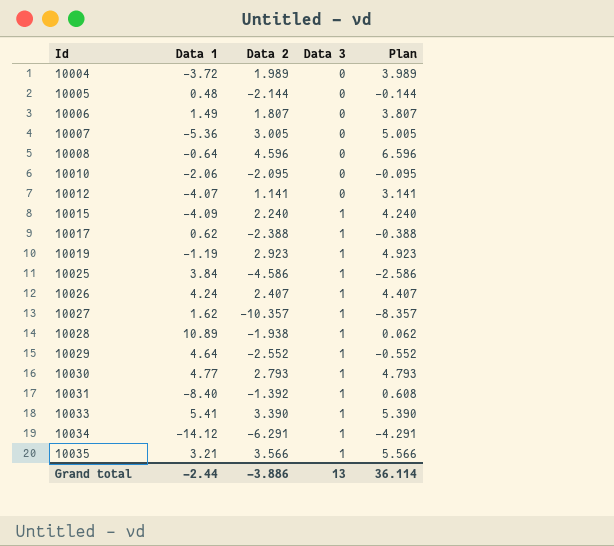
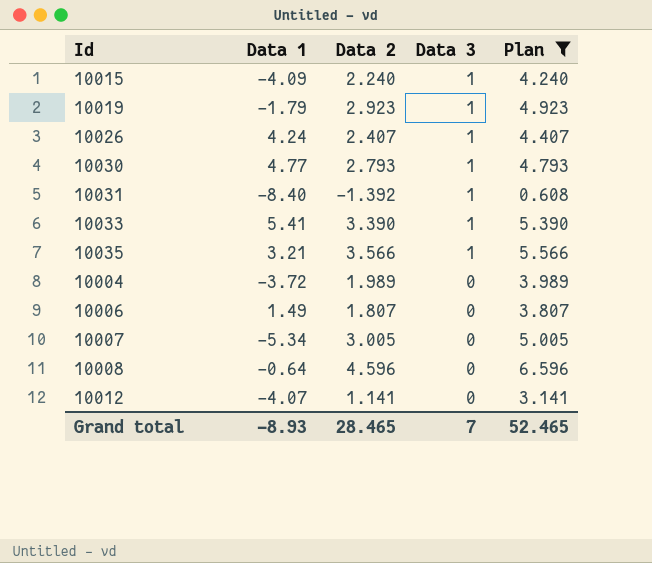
filter: none -> Plan >= 0.608
row order: Id ascending -> Data 3 descending
10019 | Data 1: -1.19 -> -1.79
10007 | Data 1: -5.36 -> -5.34
Grand total | Data 1: -2.44 -> -8.93
Grand total | Data 2: -3.886 -> 28.465
Grand total | Data 3: 13 -> 7
Grand total | Plan: 36.114 -> 52.465

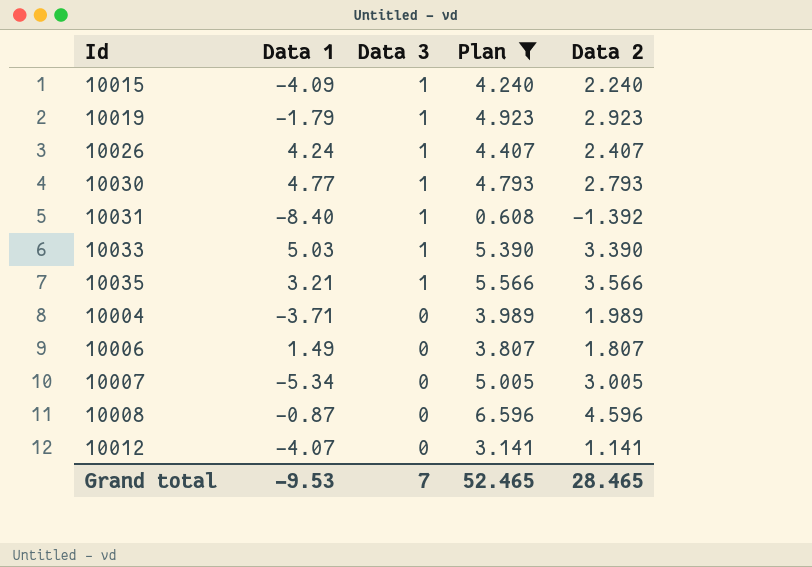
column Data 2 | position: 3 -> 5
10033 | Data 1: 5.41 -> 5.03
10004 | Data 1: -3.72 -> -3.71
10008 | Data 1: -0.64 -> -0.87
Grand total | Data 1: -8.93 -> -9.53

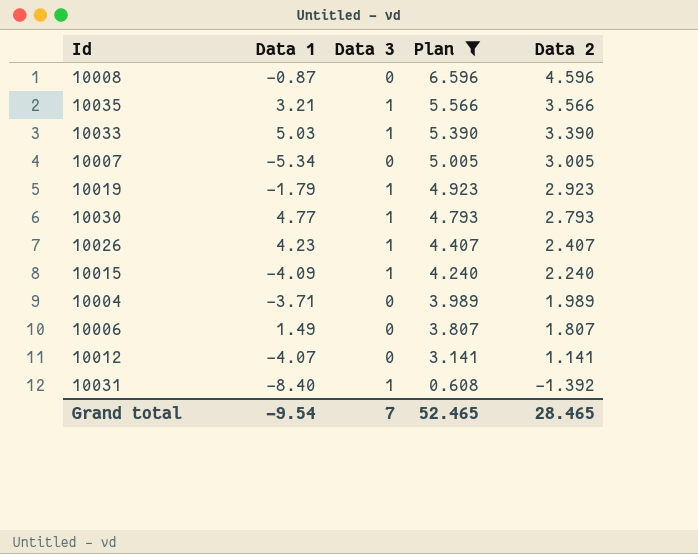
row order: Data 3 descending -> Plan descending
10026 | Data 1: 4.24 -> 4.23
Grand total | Data 1: -9.53 -> -9.54

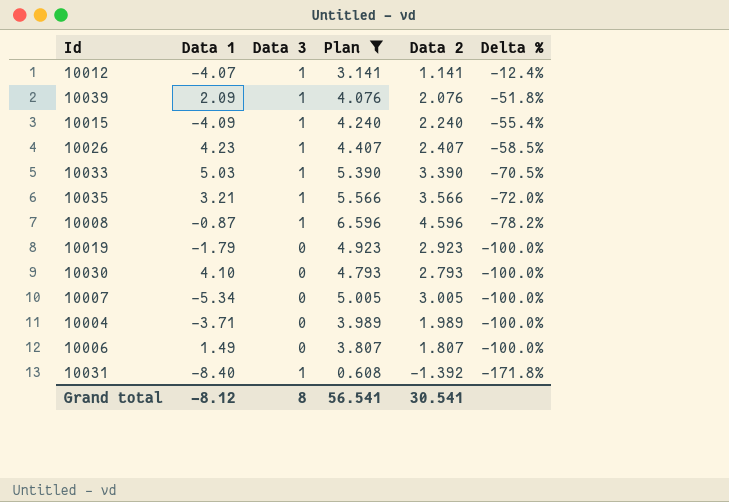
row order: Plan descending -> Delta % descending
column Delta % | formula: none -> ([Data 3] - [Data 2]) / [Data 2]
10012 | Data 3: 0 -> 1
row 10039: none -> 2.09 | 1 | 4.076 | 2.076 | -51.8%
10008 | Data 3: 0 -> 1
10019 | Data 3: 1 -> 0
10030 | Data 1: 4.77 -> 4.10
10030 | Data 3: 1 -> 0
Grand total | Data 1: -9.54 -> -8.12
Grand total | Data 3: 7 -> 8
Grand total | Plan: 52.465 -> 56.541
Grand total | Data 2: 28.465 -> 30.541

